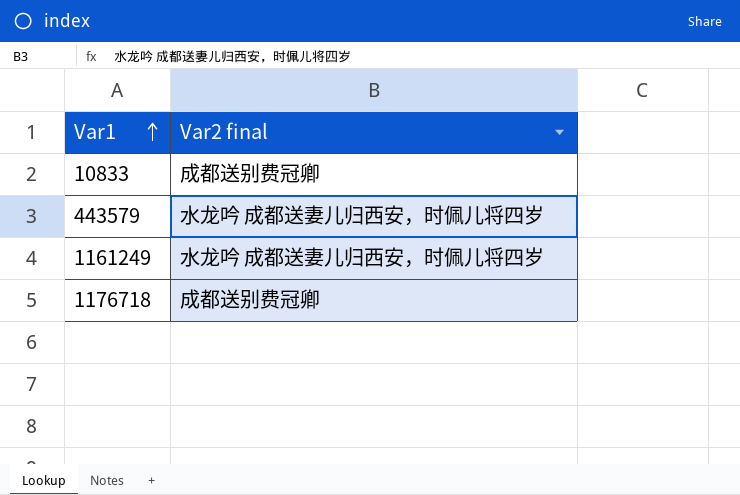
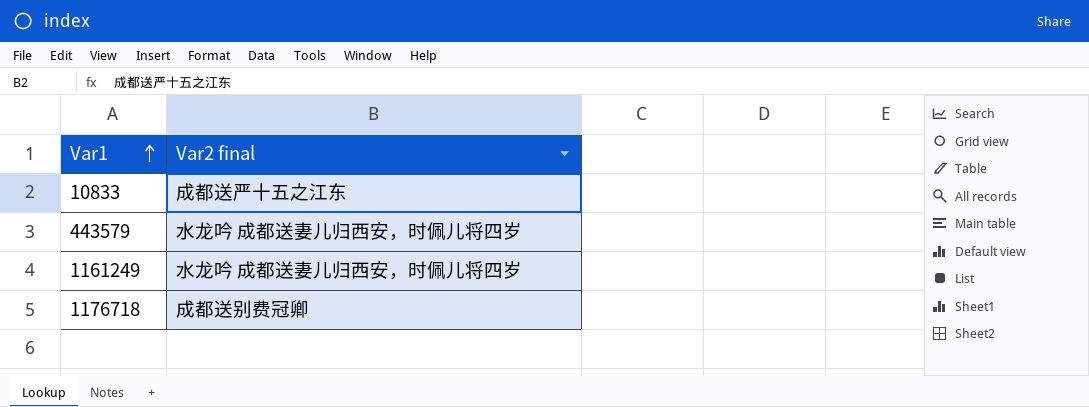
10833 | Var2 final: 成都送别费冠卿 -> 成都送严十五之江东

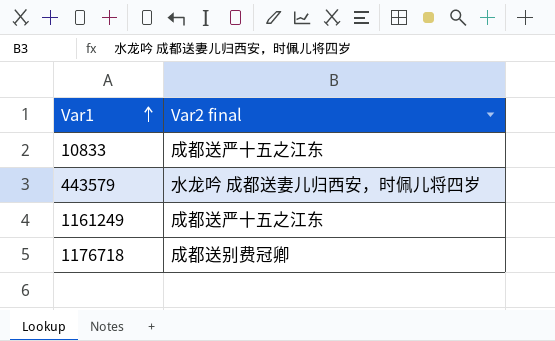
1161249 | Var2 final: 水龙吟 成都送妻儿归西安，时佩儿将四岁 -> 成都送严十五之江东

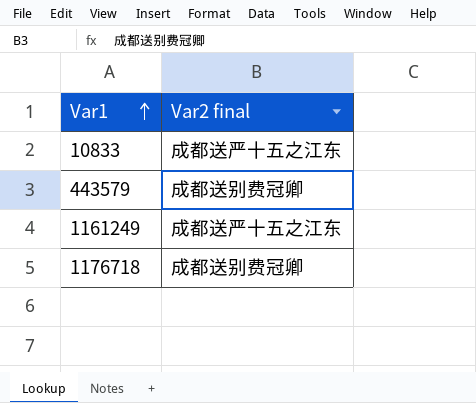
443579 | Var2 final: 水龙吟 成都送妻儿归西安，时佩儿将四岁 -> 成都送别费冠卿

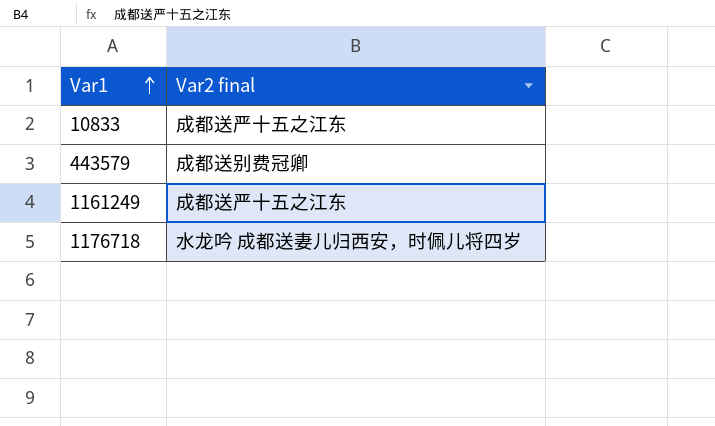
1176718 | Var2 final: 成都送别费冠卿 -> 水龙吟 成都送妻儿归西安，时佩儿将四岁

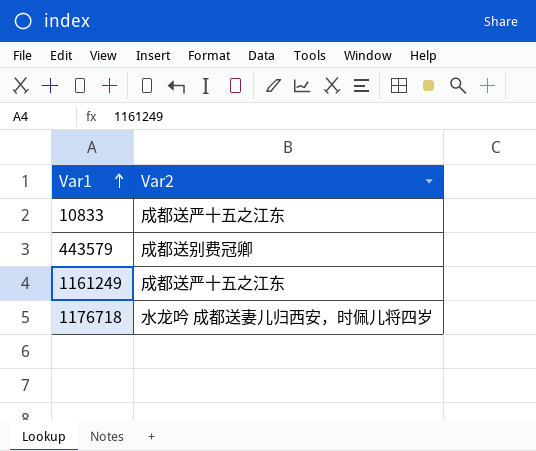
column name: Var2 final -> Var2

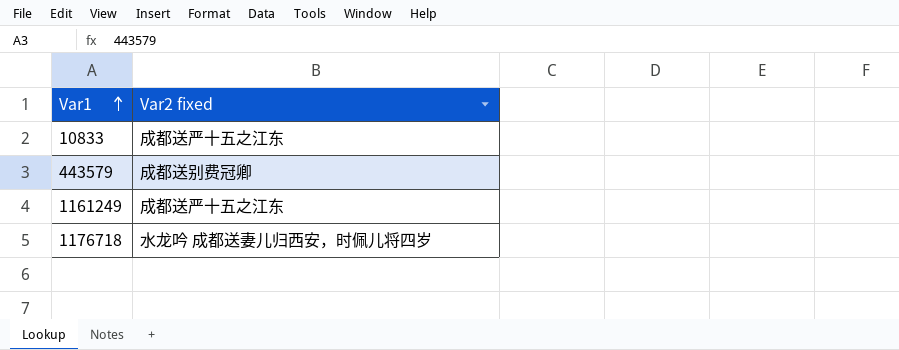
column name: Var2 -> Var2 fixed

